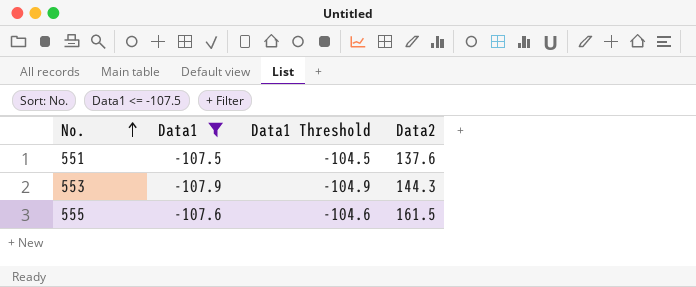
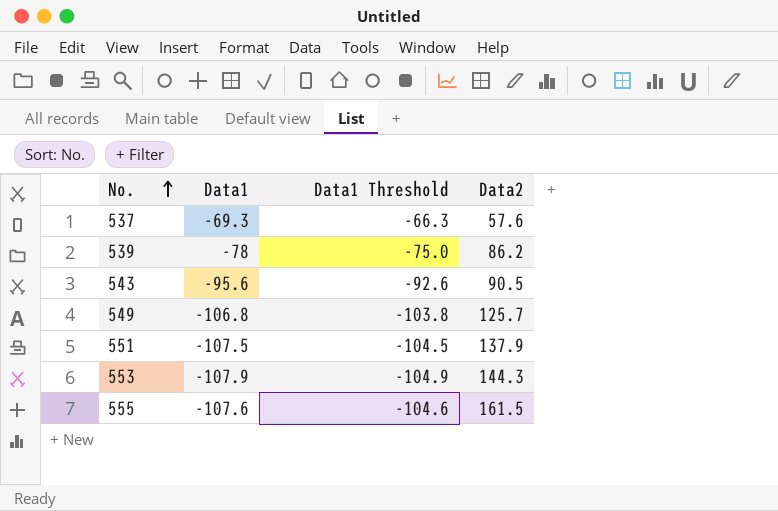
filter: Data1 <= -107.5 -> none
551 | Data2: 137.6 -> 137.9

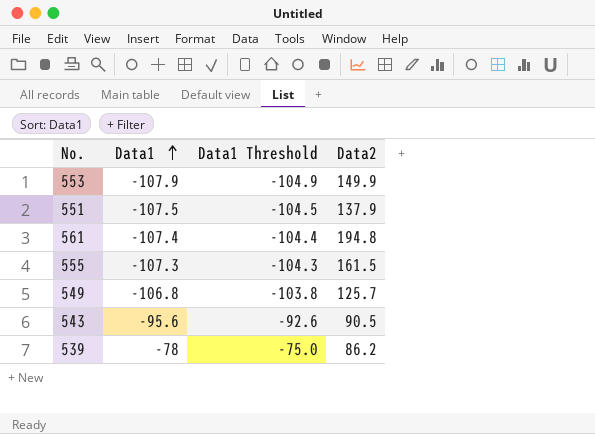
row order: No. ascending -> Data1 ascending
row 537: -69.3 | -66.3 | 57.6 -> none
553 | Data2: 144.3 -> 149.9
row 561: none -> -107.4 | -104.4 | 194.8
555 | Data1: -107.6 -> -107.3
555 | Data1 Threshold: -104.6 -> -104.3

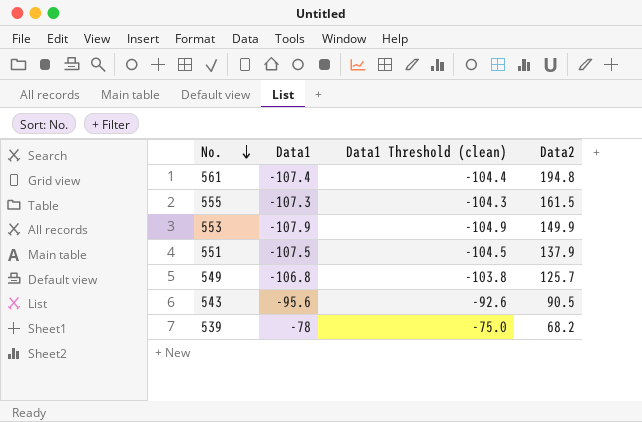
row order: Data1 ascending -> No. descending
column name: Data1 Threshold -> Data1 Threshold (clean)
539 | Data2: 86.2 -> 68.2

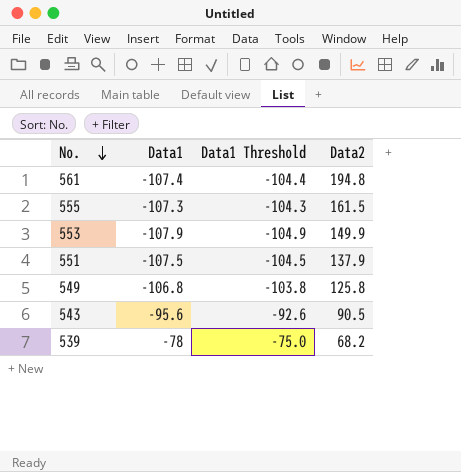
column name: Data1 Threshold (clean) -> Data1 Threshold
549 | Data2: 125.7 -> 125.8

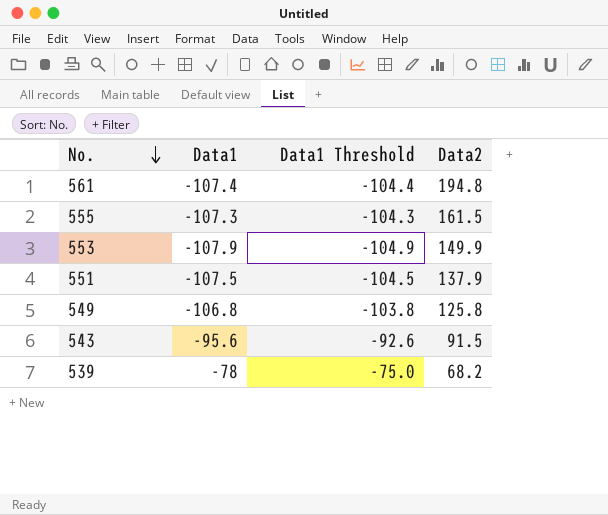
543 | Data2: 90.5 -> 91.5

